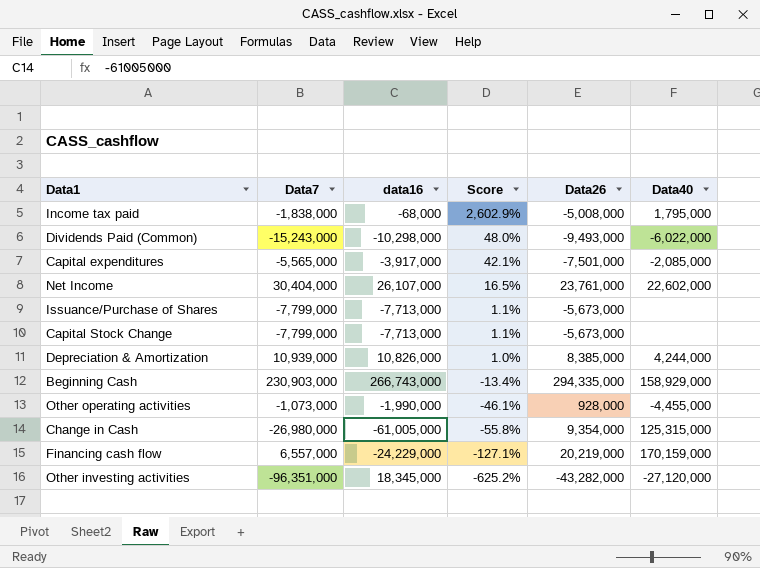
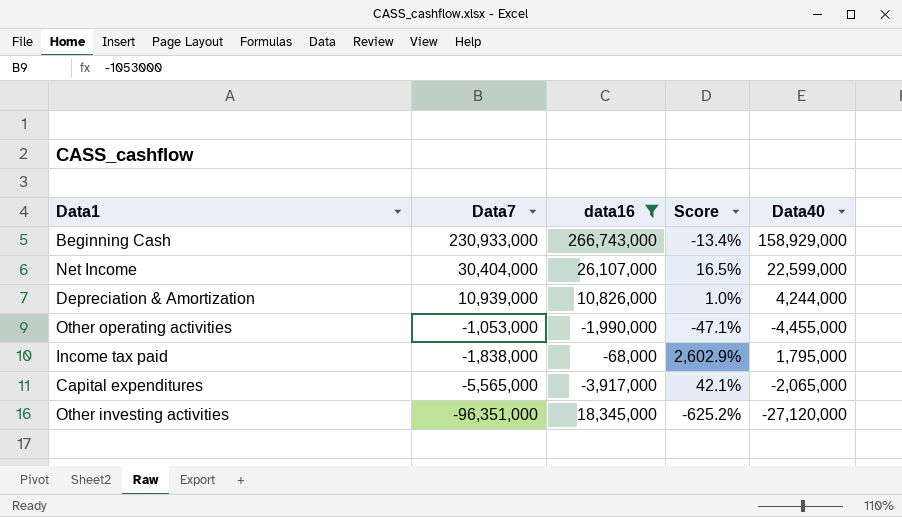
filter: none -> data16 >= -3,917,000
row order: Score descending -> Data7 descending
column Data26 | position: 5 -> none
Beginning Cash | Data7: 230,903,000 -> 230,933,000
Net Income | Data40: 22,602,000 -> 22,599,000
Other operating activities | Data7: -1,073,000 -> -1,053,000
Other operating activities | Score: -46.1% -> -47.1%
Capital expenditures | Data40: -2,085,000 -> -2,065,000

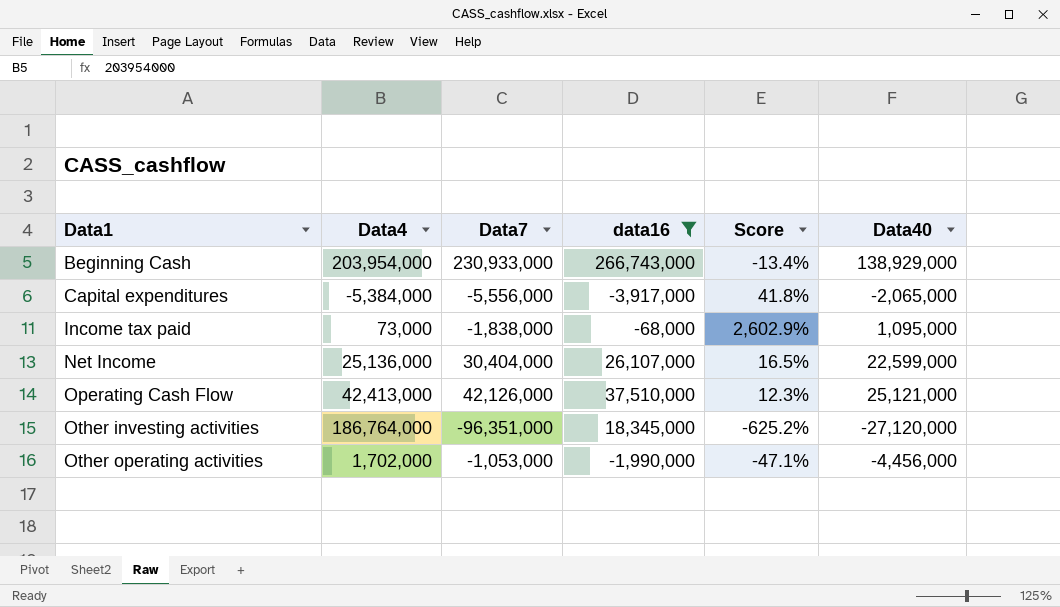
row order: Data7 descending -> Data1 ascending
column Data4 | position: none -> 2
row Depreciation & Amortization: 10,939,000 | 10,826,000 | 1.0% | 4,244,000 -> none
Beginning Cash | Data40: 158,929,000 -> 138,929,000
Capital expenditures | Data7: -5,565,000 -> -5,556,000
Capital expenditures | Score: 42.1% -> 41.8%
Income tax paid | Data40: 1,795,000 -> 1,095,000
row Operating Cash Flow: none -> 42,413,000 | 42,126,000 | 37,510,000 | 12.3% | 25,121,000
Other operating activities | Data40: -4,455,000 -> -4,456,000

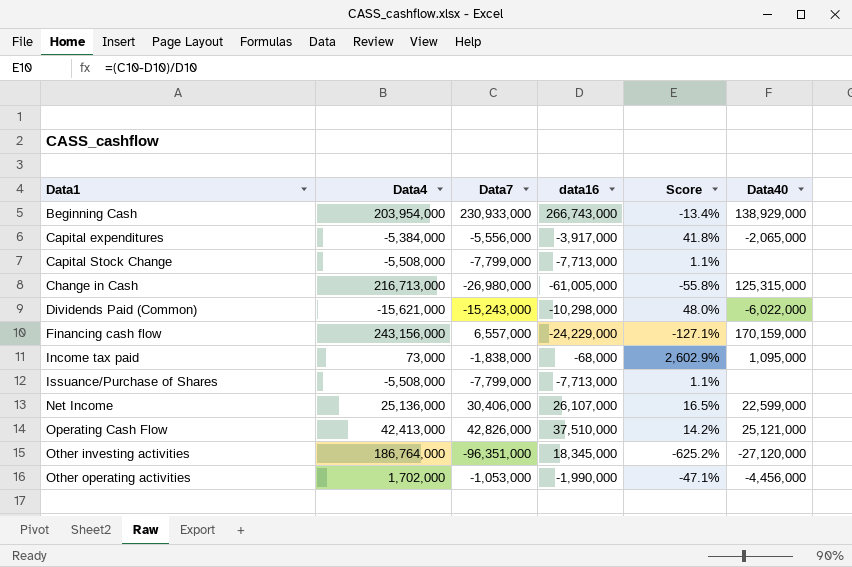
filter: data16 >= -3,917,000 -> none
Net Income | Data7: 30,404,000 -> 30,406,000
Operating Cash Flow | Data7: 42,126,000 -> 42,826,000
Operating Cash Flow | Score: 12.3% -> 14.2%

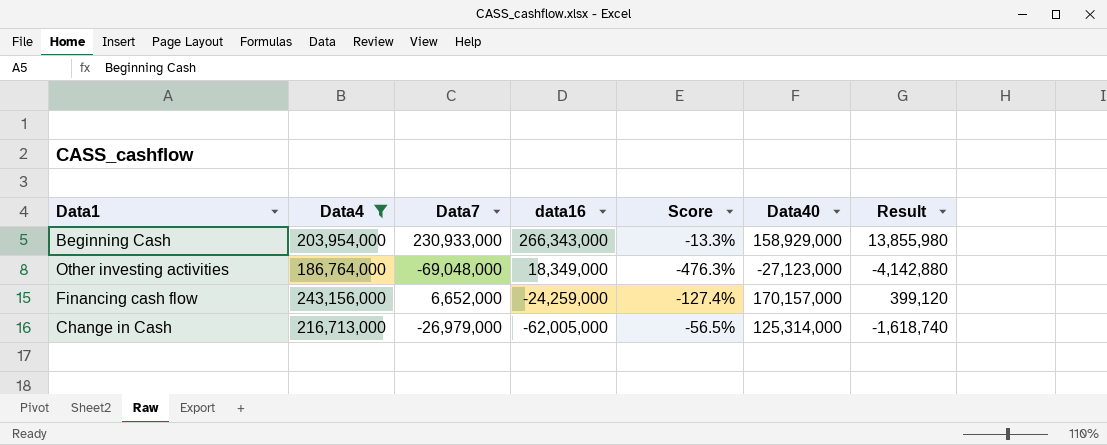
filter: none -> Data4 >= 186,764,000
row order: Data1 ascending -> data16 descending
column Result | formula: none -> [Data7] * 0.06
Beginning Cash | data16: 266,743,000 -> 266,343,000
Beginning Cash | Score: -13.4% -> -13.3%
Beginning Cash | Data40: 138,929,000 -> 158,929,000
Other investing activities | Data7: -96,351,000 -> -69,048,000
Other investing activities | data16: 18,345,000 -> 18,349,000
Other investing activities | Score: -625.2% -> -476.3%
Other investing activities | Data40: -27,120,000 -> -27,123,000
Financing cash flow | Data7: 6,557,000 -> 6,652,000
Financing cash flow | data16: -24,229,000 -> -24,259,000
Financing cash flow | Score: -127.1% -> -127.4%
Financing cash flow | Data40: 170,159,000 -> 170,157,000
Change in Cash | Data7: -26,980,000 -> -26,979,000
Change in Cash | data16: -61,005,000 -> -62,005,000
Change in Cash | Score: -55.8% -> -56.5%
Change in Cash | Data40: 125,315,000 -> 125,314,000

